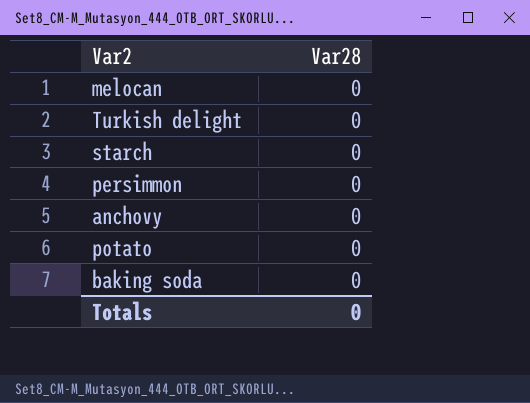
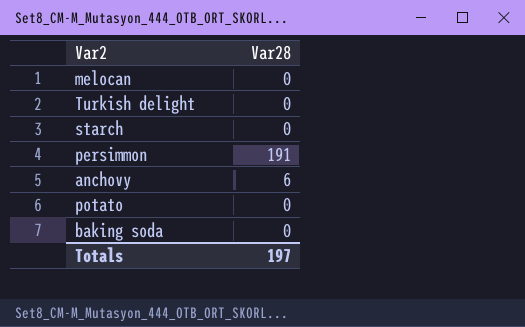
persimmon | Var28: 0 -> 191
anchovy | Var28: 0 -> 6
Totals | Var28: 0 -> 197

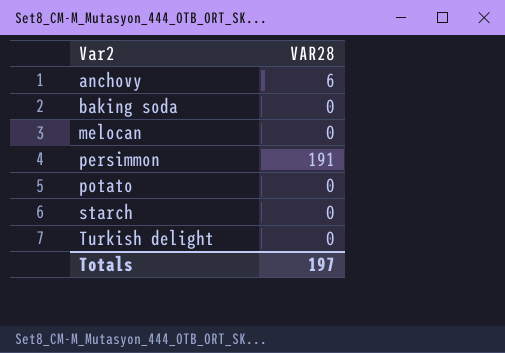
row order: none -> Var2 ascending
column name: Var28 -> VAR28

